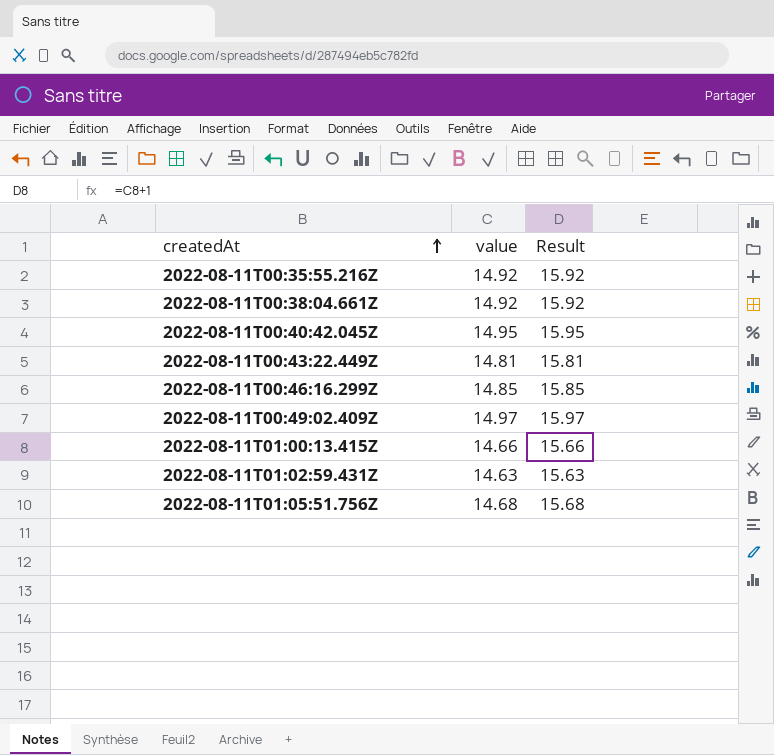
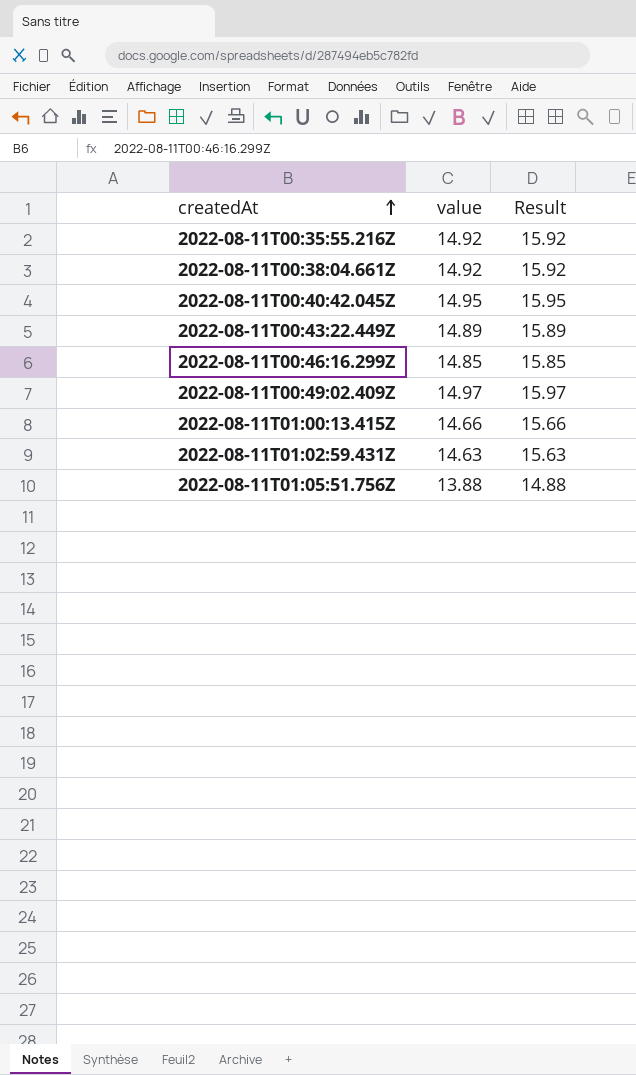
2022-08-11T00:43:22.449Z | value: 14.81 -> 14.89
2022-08-11T00:43:22.449Z | Result: 15.81 -> 15.89
2022-08-11T01:05:51.756Z | value: 14.68 -> 13.88
2022-08-11T01:05:51.756Z | Result: 15.68 -> 14.88

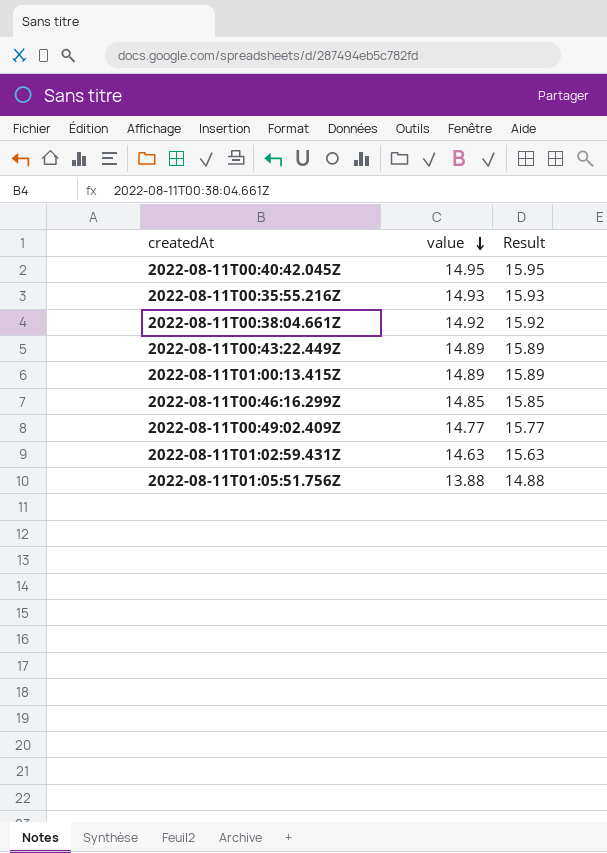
row order: createdAt ascending -> value descending
2022-08-11T00:35:55.216Z | value: 14.92 -> 14.93
2022-08-11T00:35:55.216Z | Result: 15.92 -> 15.93
2022-08-11T01:00:13.415Z | value: 14.66 -> 14.89
2022-08-11T01:00:13.415Z | Result: 15.66 -> 15.89
2022-08-11T00:49:02.409Z | value: 14.97 -> 14.77
2022-08-11T00:49:02.409Z | Result: 15.97 -> 15.77

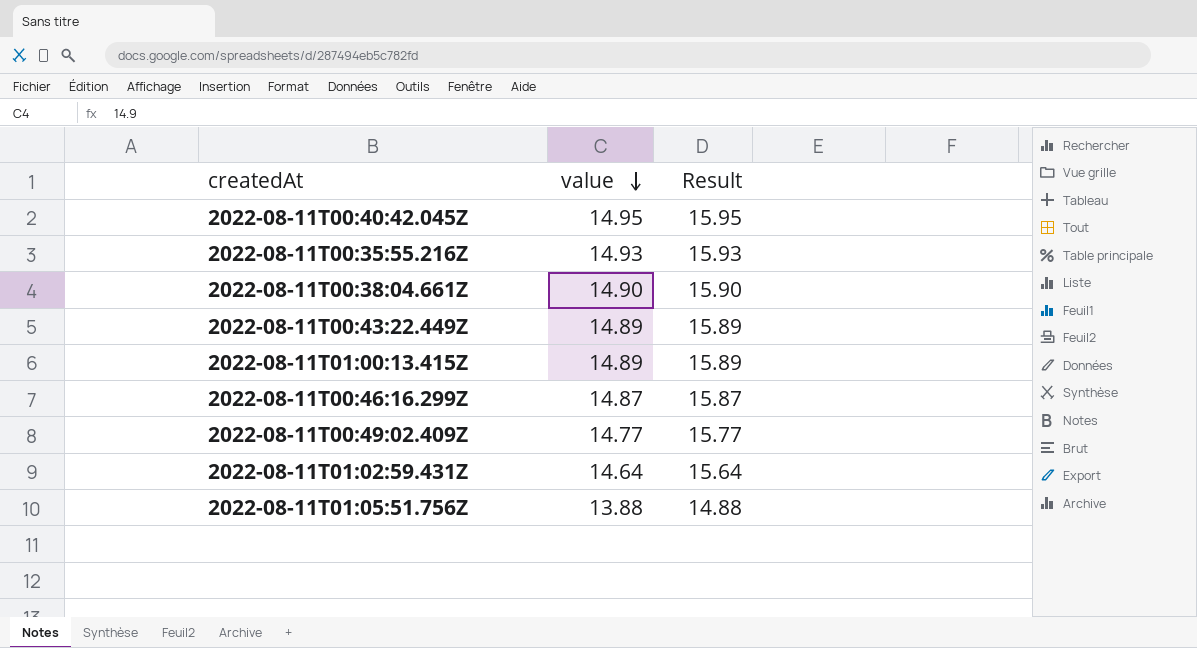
2022-08-11T00:38:04.661Z | value: 14.92 -> 14.90
2022-08-11T00:38:04.661Z | Result: 15.92 -> 15.90
2022-08-11T00:46:16.299Z | value: 14.85 -> 14.87
2022-08-11T00:46:16.299Z | Result: 15.85 -> 15.87
2022-08-11T01:02:59.431Z | value: 14.63 -> 14.64
2022-08-11T01:02:59.431Z | Result: 15.63 -> 15.64

